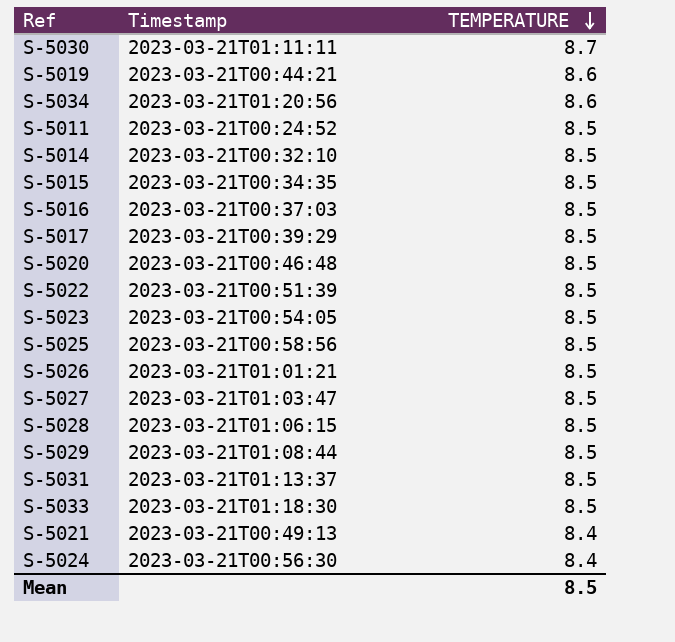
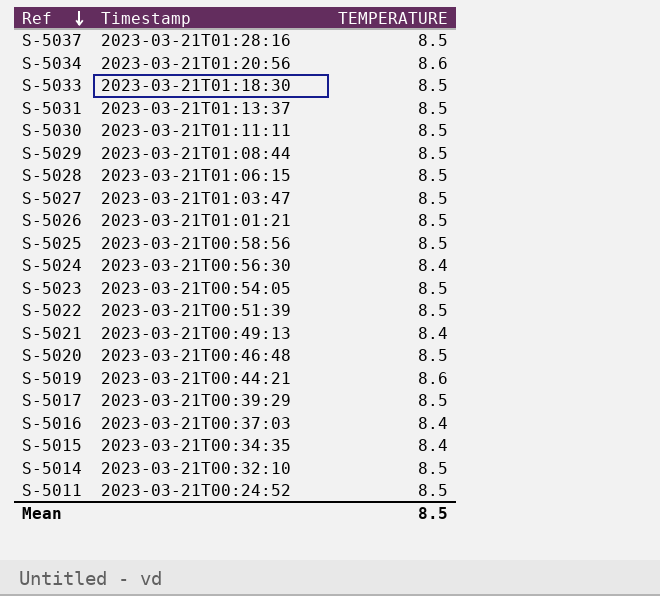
row order: TEMPERATURE descending -> Ref descending
row S-5037: none -> 2023-03-21T01:28:16 | 8.5
S-5030 | TEMPERATURE: 8.7 -> 8.5
S-5016 | TEMPERATURE: 8.5 -> 8.4
S-5015 | TEMPERATURE: 8.5 -> 8.4

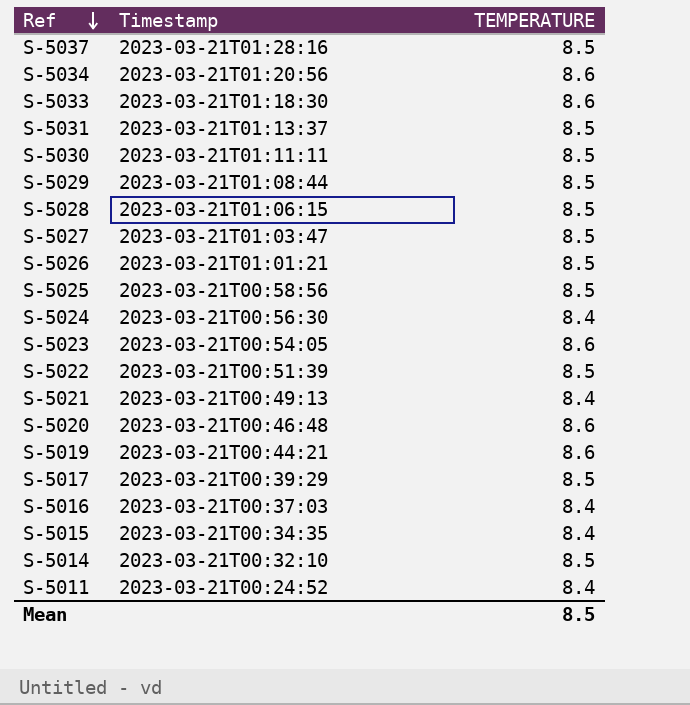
S-5033 | TEMPERATURE: 8.5 -> 8.6
S-5023 | TEMPERATURE: 8.5 -> 8.6
S-5020 | TEMPERATURE: 8.5 -> 8.6
S-5011 | TEMPERATURE: 8.5 -> 8.4

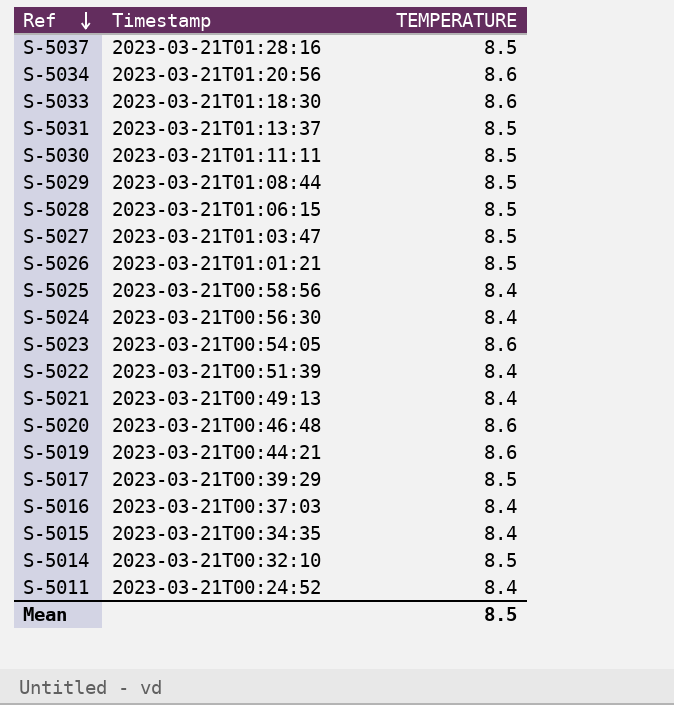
S-5025 | TEMPERATURE: 8.5 -> 8.4
S-5022 | TEMPERATURE: 8.5 -> 8.4

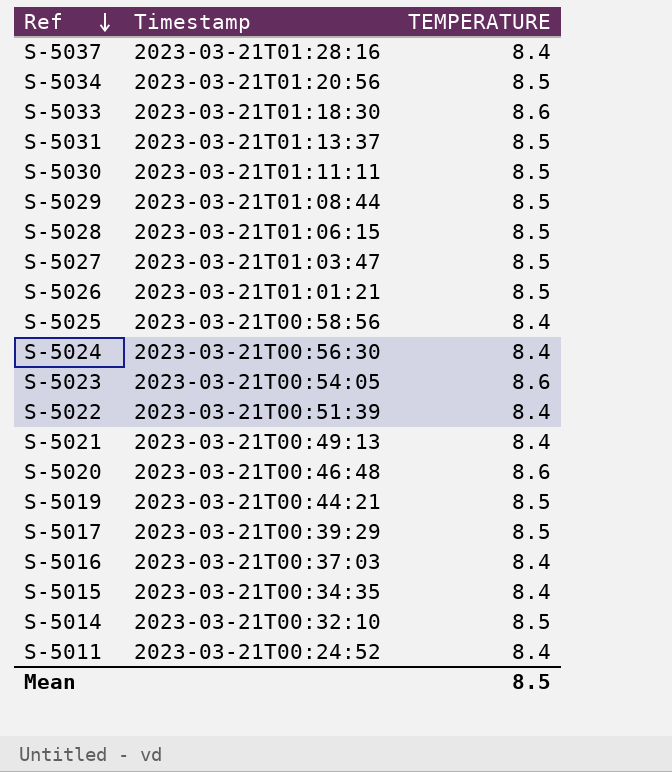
S-5037 | TEMPERATURE: 8.5 -> 8.4
S-5034 | TEMPERATURE: 8.6 -> 8.5
S-5019 | TEMPERATURE: 8.6 -> 8.5

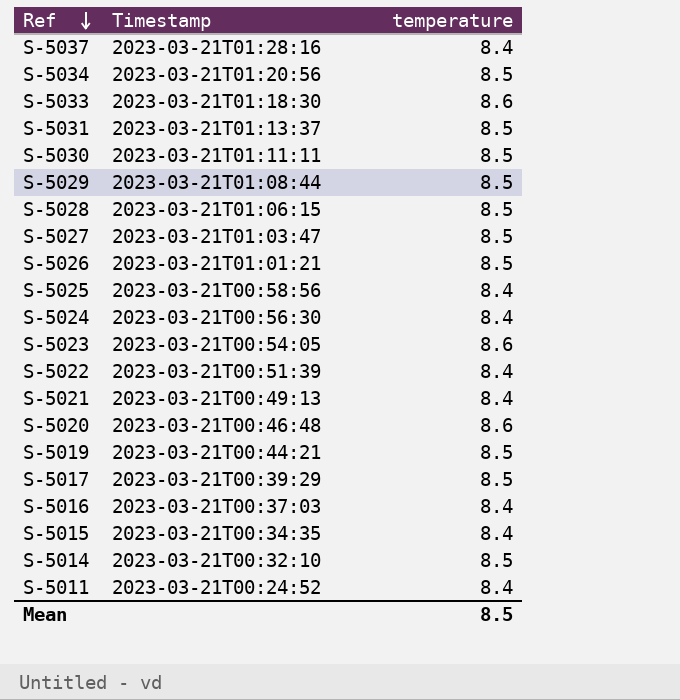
column name: TEMPERATURE -> temperature

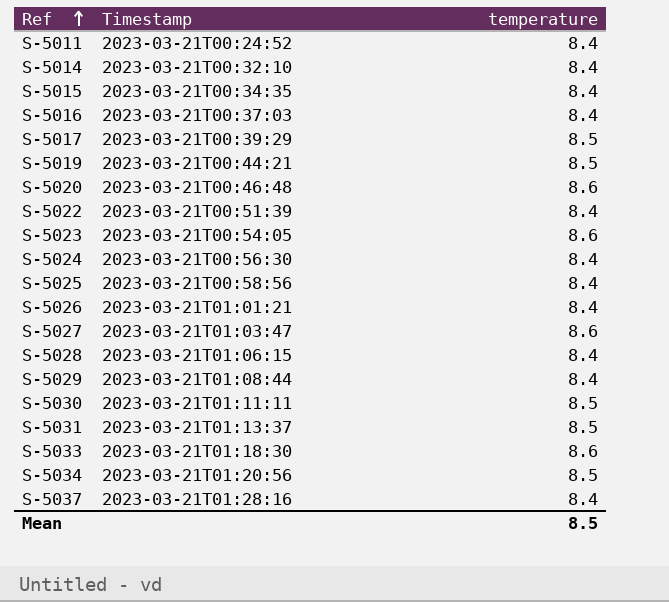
row order: Ref descending -> Ref ascending
row S-5021: 2023-03-21T00:49:13 | 8.4 -> none
S-5014 | temperature: 8.5 -> 8.4
S-5026 | temperature: 8.5 -> 8.4
S-5027 | temperature: 8.5 -> 8.6
S-5028 | temperature: 8.5 -> 8.4
S-5029 | temperature: 8.5 -> 8.4

